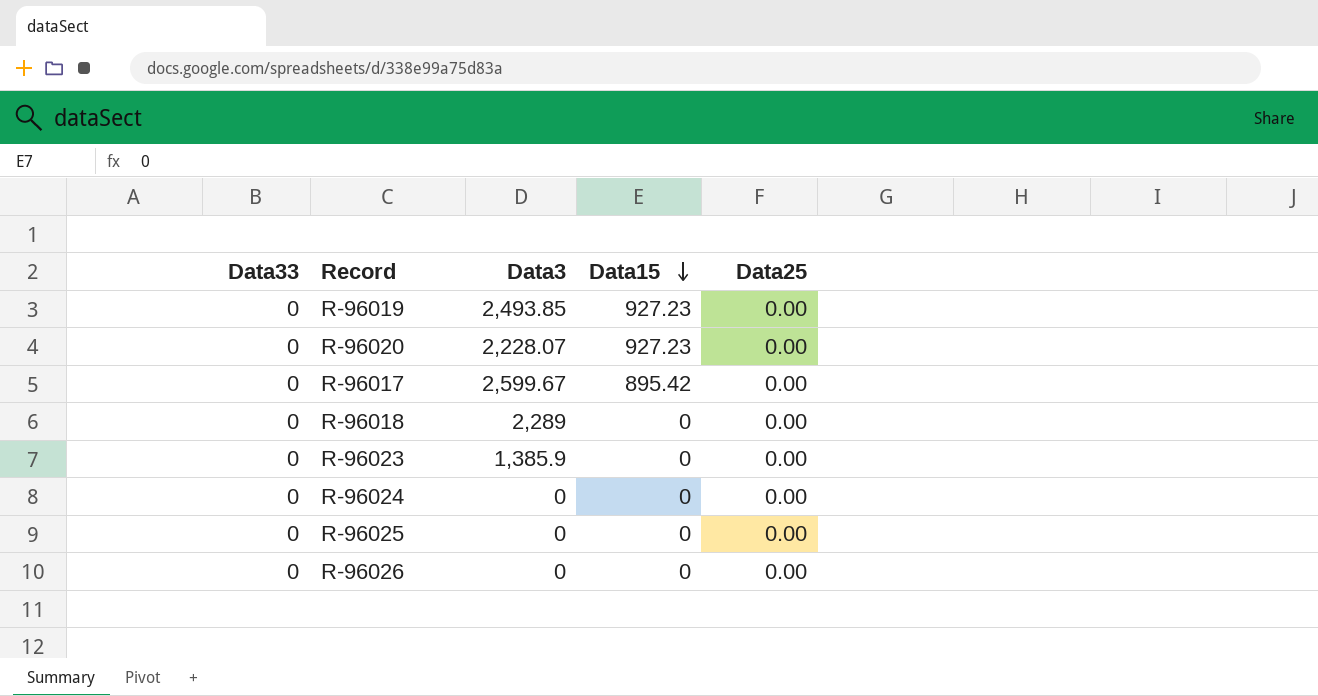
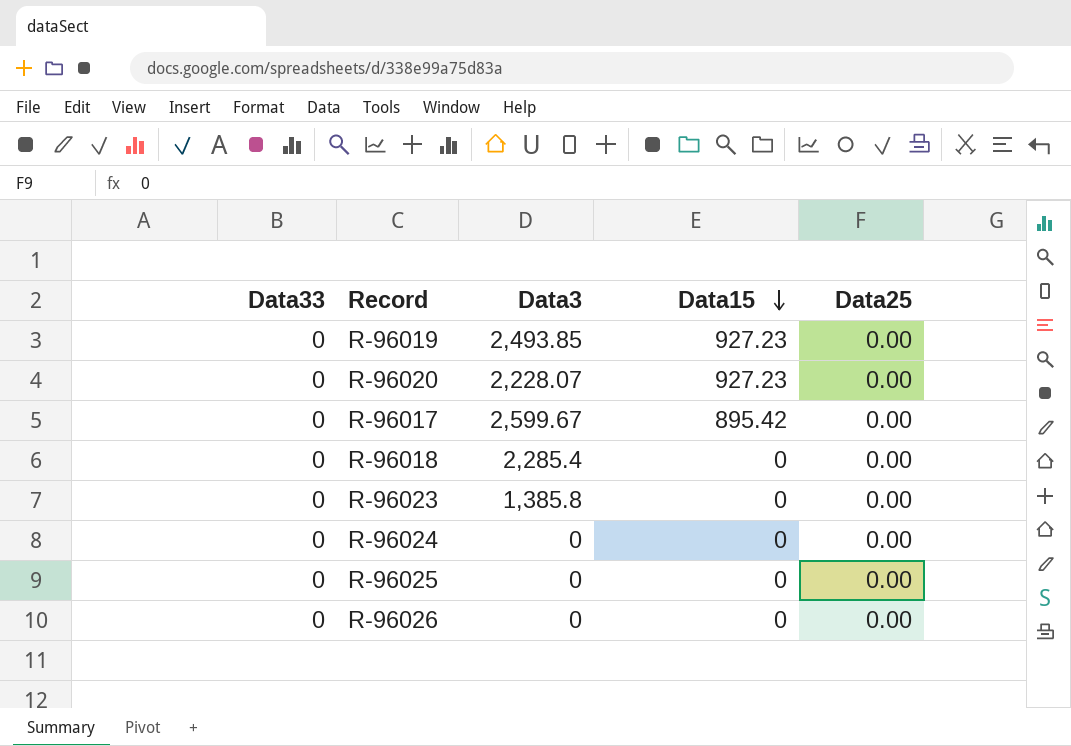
R-96018 | Data3: 2,289 -> 2,285.4
R-96023 | Data3: 1,385.9 -> 1,385.8

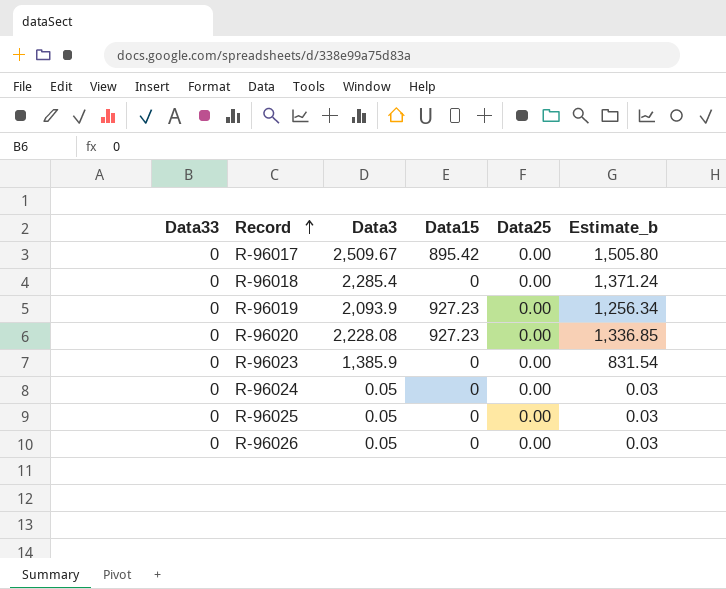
row order: Data15 descending -> Record ascending
column Estimate_b | formula: none -> [Data3] * 0.6
R-96017 | Data3: 2,599.67 -> 2,509.67
R-96019 | Data3: 2,493.85 -> 2,093.9
R-96020 | Data3: 2,228.07 -> 2,228.08
R-96023 | Data3: 1,385.8 -> 1,385.9
R-96024 | Data3: 0 -> 0.05
R-96025 | Data3: 0 -> 0.05
R-96026 | Data3: 0 -> 0.05

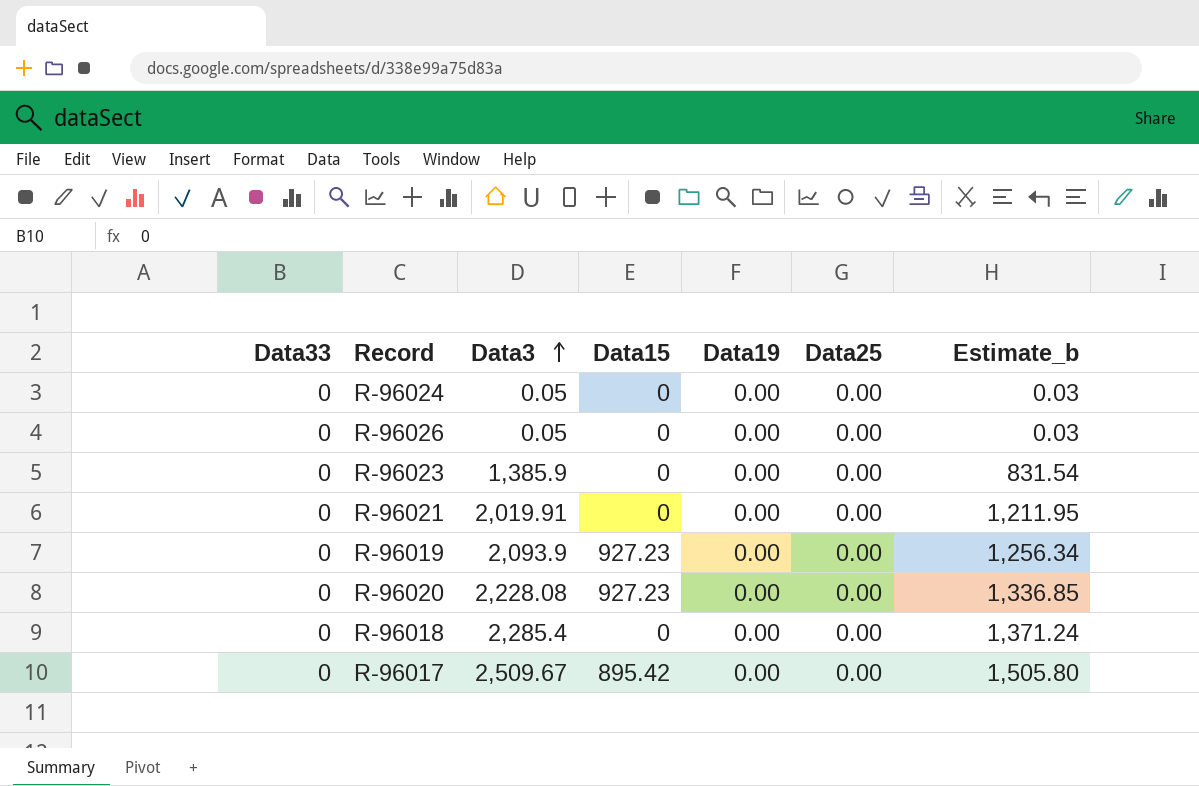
row order: Record ascending -> Data3 ascending
column Data19 | position: none -> 5
row R-96025: 0 | 0.05 | 0 | 0.00 | 0.03 -> none
row R-96021: none -> 0 | 2,019.91 | 0 | 0.00 | 0.00 | 1,211.95

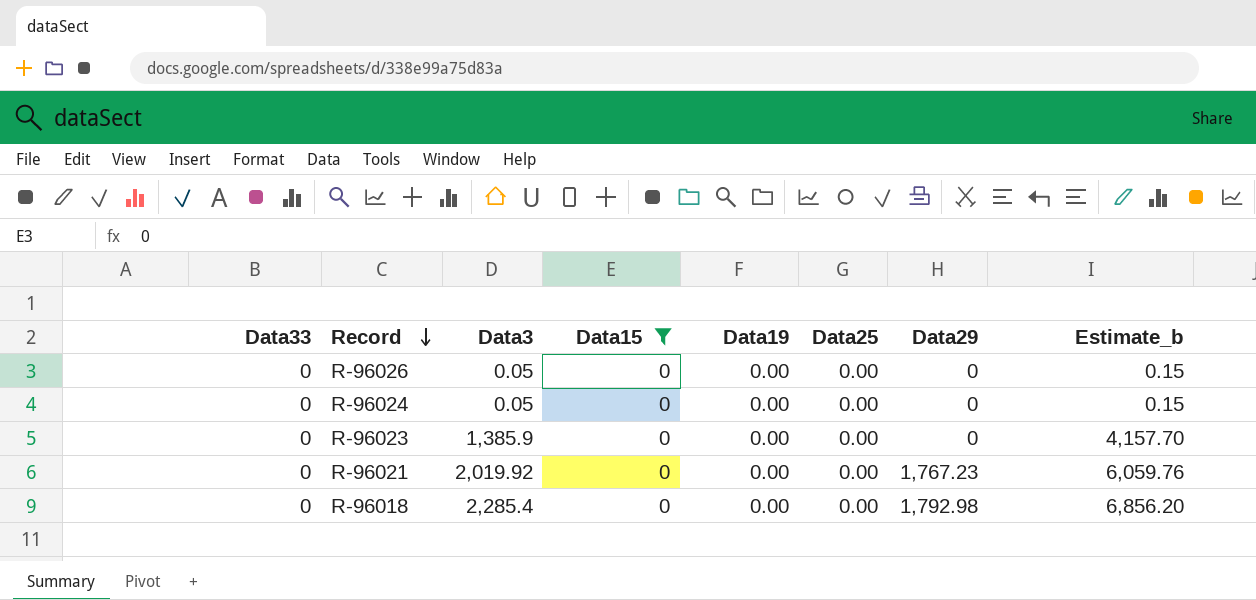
filter: none -> Data15 = 0
row order: Data3 ascending -> Record descending
column Data29 | position: none -> 7
column Estimate_b | formula: [Data3] * 0.6 -> [Data3] * 3
R-96021 | Data3: 2,019.91 -> 2,019.92

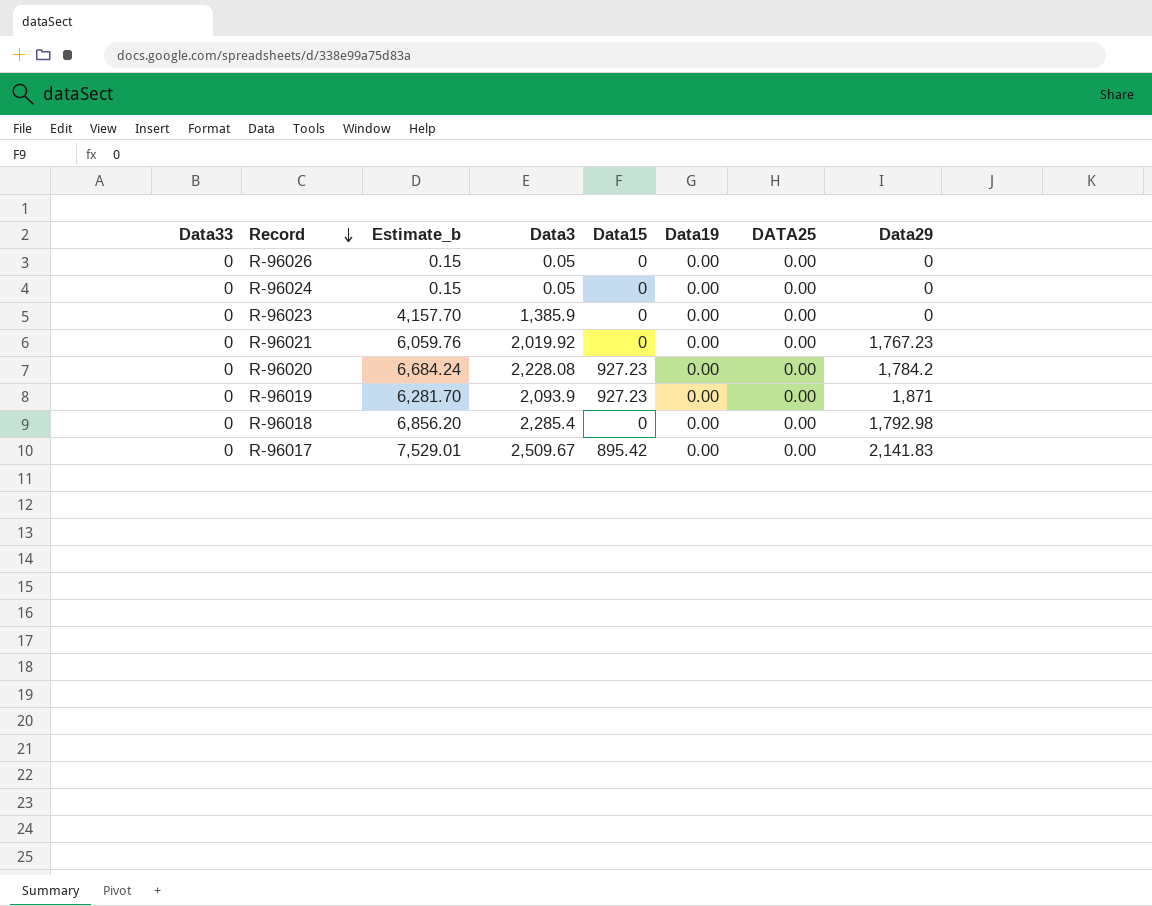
filter: Data15 = 0 -> none
column Estimate_b | position: 8 -> 3
column name: Data25 -> DATA25

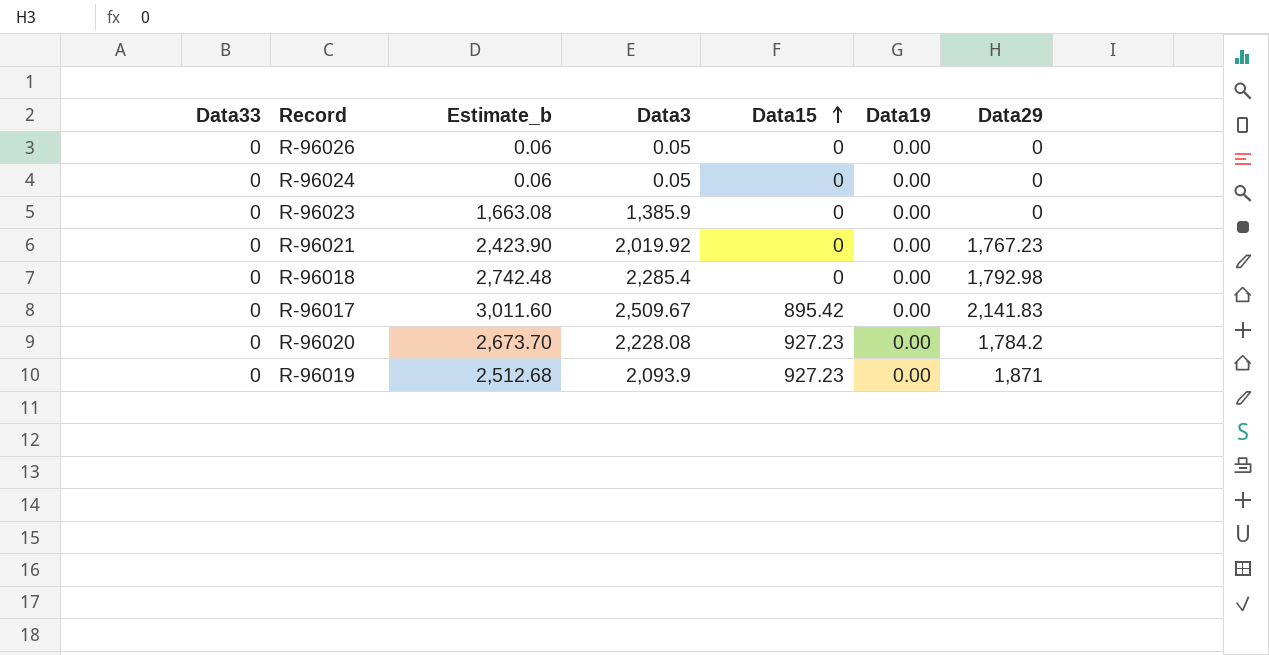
row order: Record descending -> Data15 ascending
column DATA25 | position: 7 -> none
column Estimate_b | formula: [Data3] * 3 -> [Data3] * 1.2

